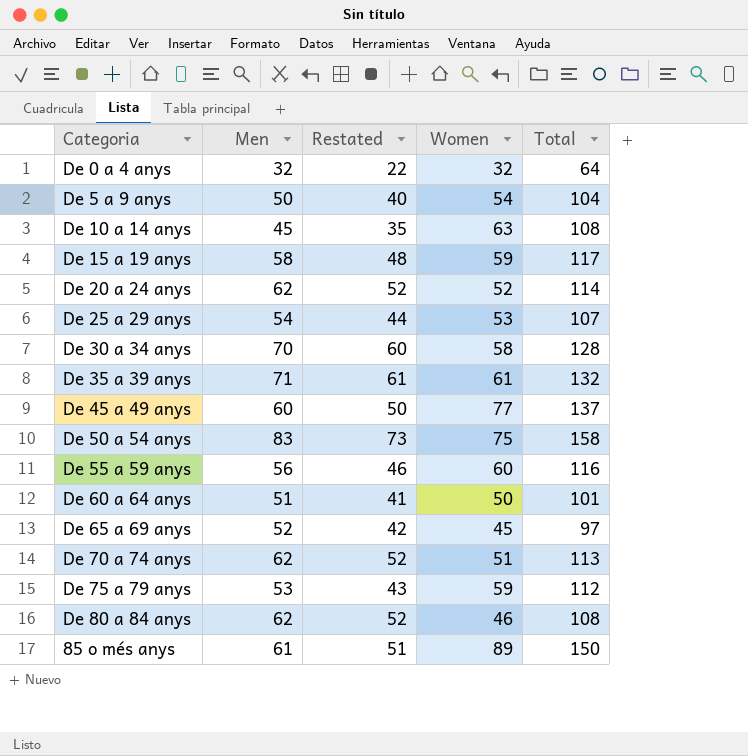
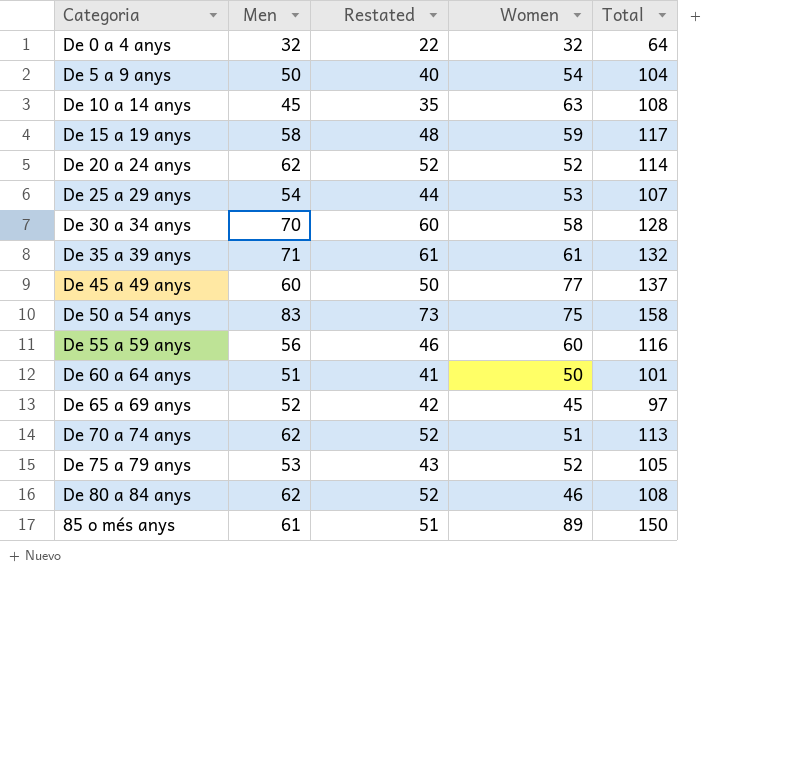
De 75 a 79 anys | Women: 59 -> 52
De 75 a 79 anys | Total: 112 -> 105

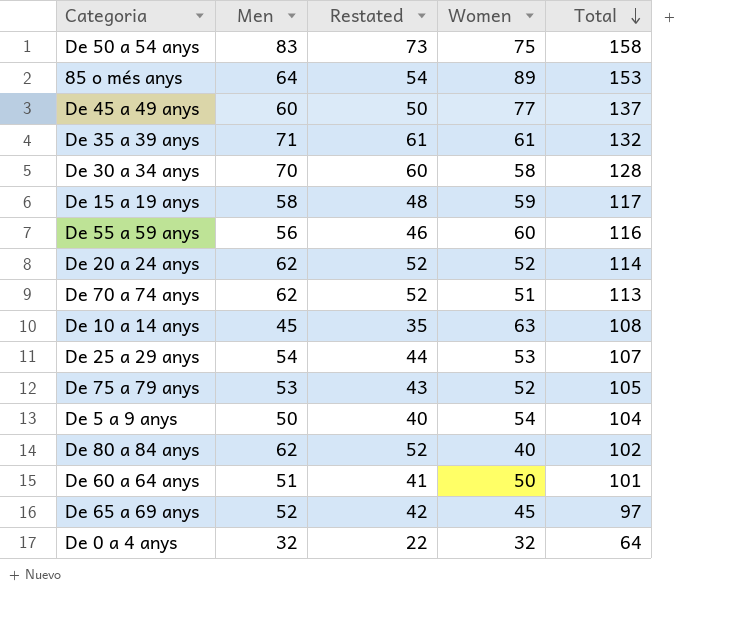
row order: none -> Total descending
85 o més anys | Men: 61 -> 64
85 o més anys | Restated: 51 -> 54
85 o més anys | Total: 150 -> 153
De 80 a 84 anys | Women: 46 -> 40
De 80 a 84 anys | Total: 108 -> 102

